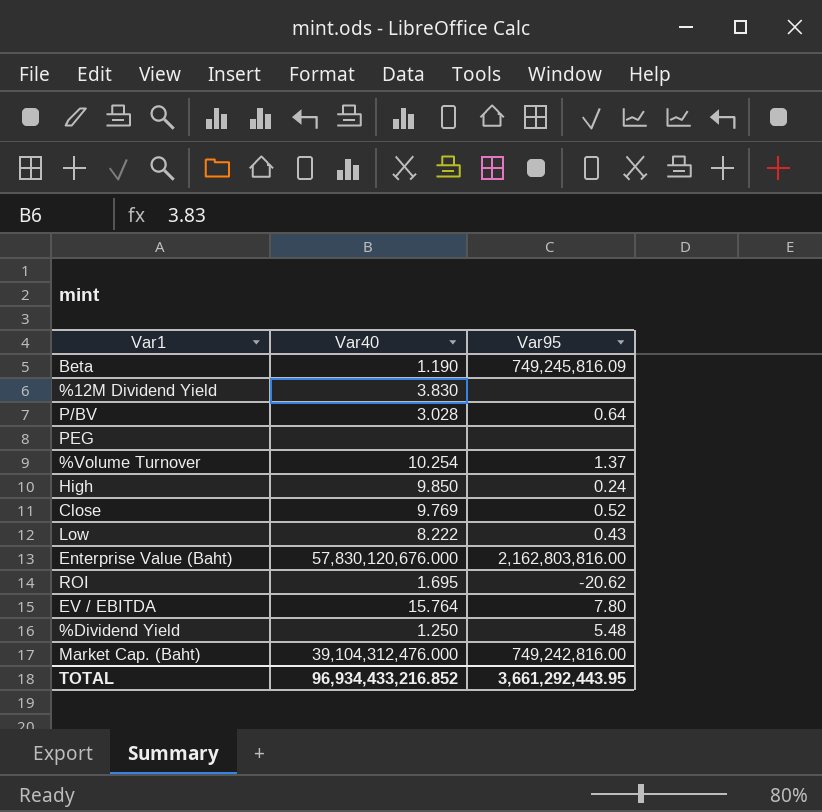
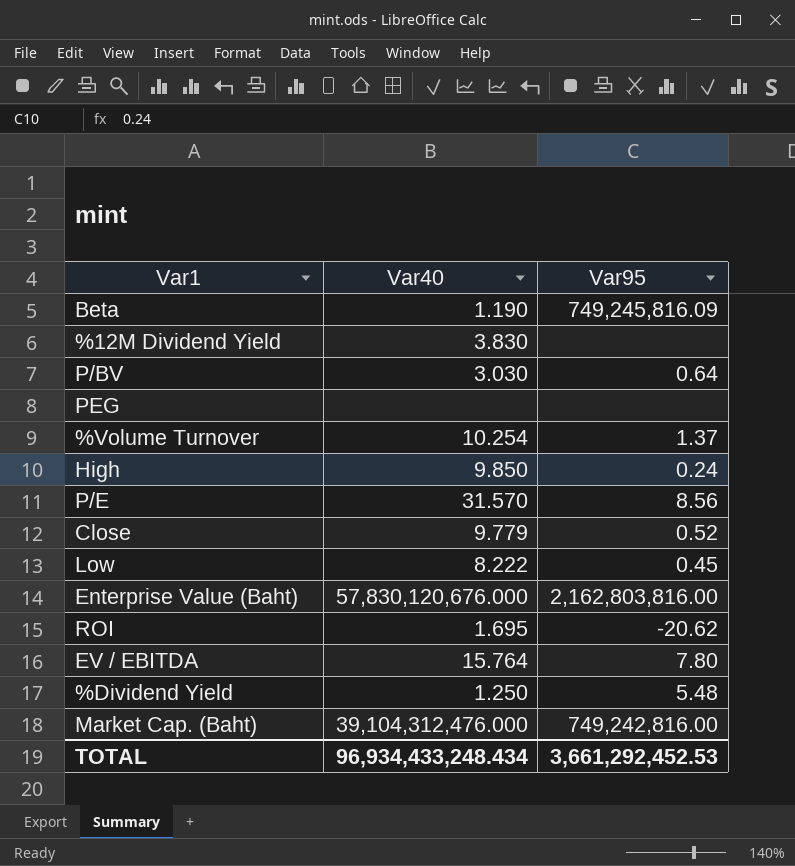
P/BV | Var40: 3.028 -> 3.030
row P/E: none -> 31.570 | 8.56
Close | Var40: 9.769 -> 9.779
Low | Var95: 0.43 -> 0.45
TOTAL | Var40: 96,934,433,216.852 -> 96,934,433,248.434
TOTAL | Var95: 3,661,292,443.95 -> 3,661,292,452.53

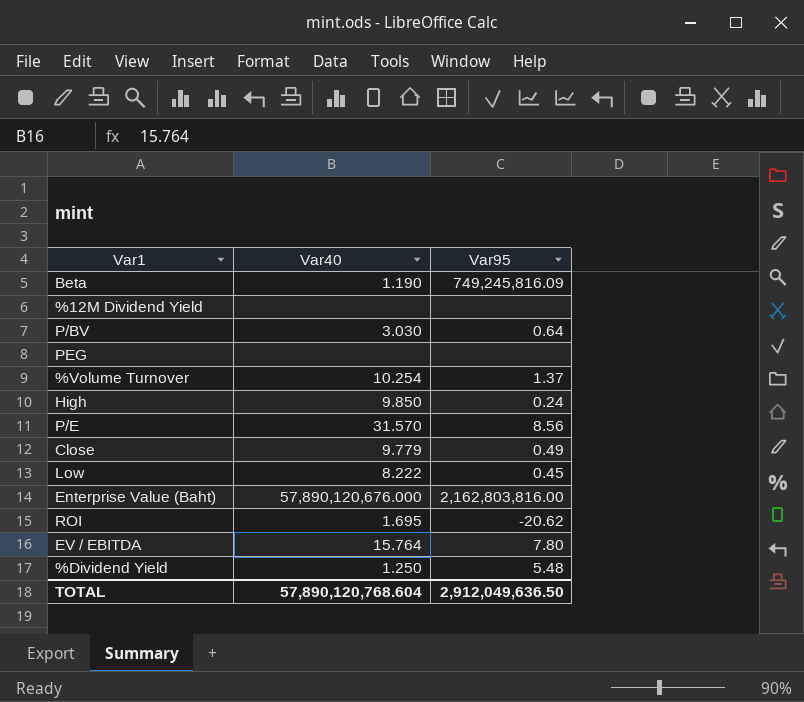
row Market Cap. (Baht): 39,104,312,476.000 | 749,242,816.00 -> none
%12M Dividend Yield | Var40: 3.830 -> none
Close | Var95: 0.52 -> 0.49
Enterprise Value (Baht) | Var40: 57,830,120,676.000 -> 57,890,120,676.000
TOTAL | Var40: 96,934,433,248.434 -> 57,890,120,768.604
TOTAL | Var95: 3,661,292,452.53 -> 2,912,049,636.50

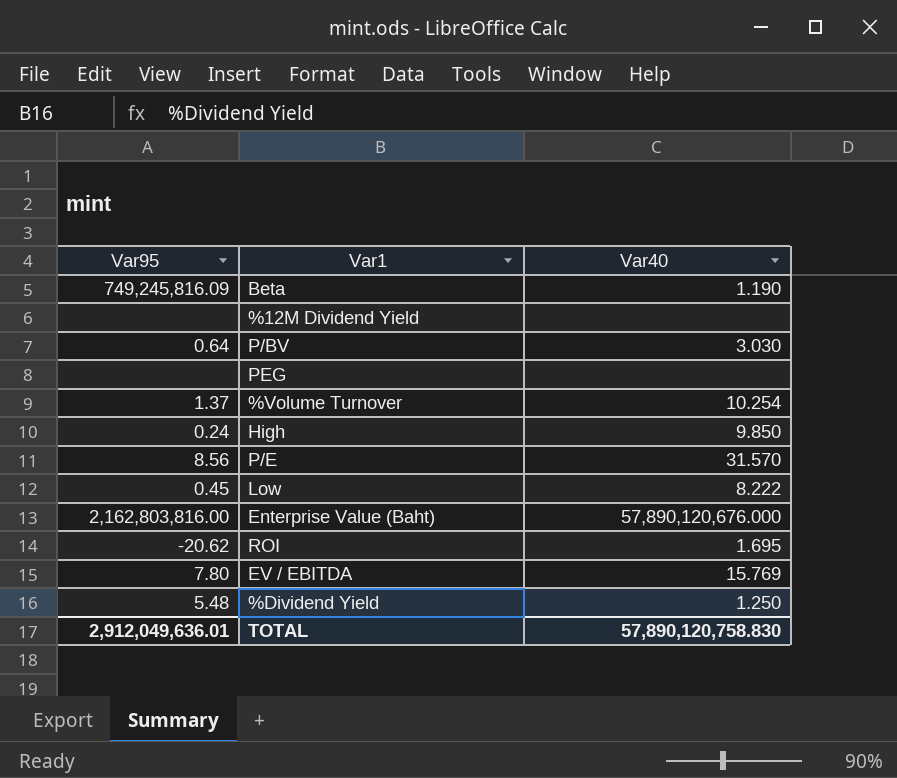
column Var95 | position: 3 -> 1
row Close: 9.779 | 0.49 -> none
EV / EBITDA | Var40: 15.764 -> 15.769
TOTAL | Var95: 2,912,049,636.50 -> 2,912,049,636.01
TOTAL | Var40: 57,890,120,768.604 -> 57,890,120,758.830

